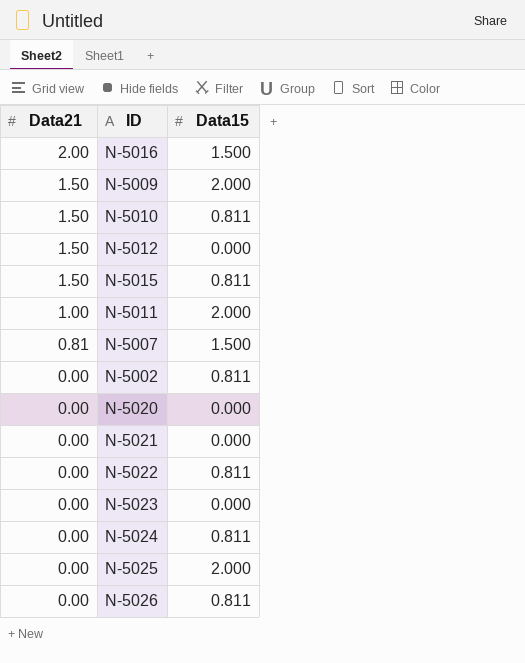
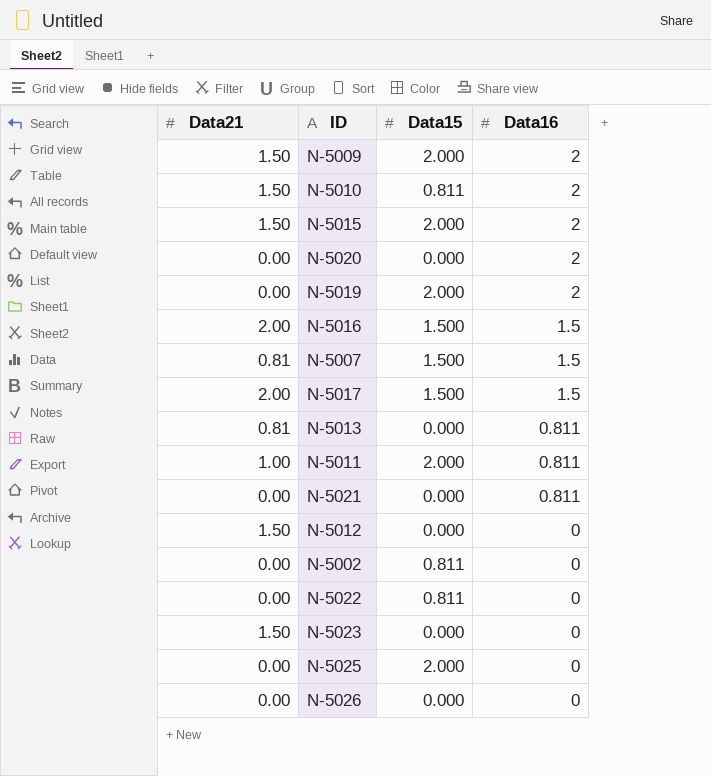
row order: Data21 descending -> Data16 descending
column Data16 | position: none -> 4
row N-5024: 0.00 | 0.811 -> none
N-5015 | Data15: 0.811 -> 2.000
row N-5019: none -> 0.00 | 2.000 | 2
row N-5017: none -> 2.00 | 1.500 | 1.5
row N-5013: none -> 0.81 | 0.000 | 0.811
N-5023 | Data21: 0.00 -> 1.50
N-5026 | Data15: 0.811 -> 0.000

